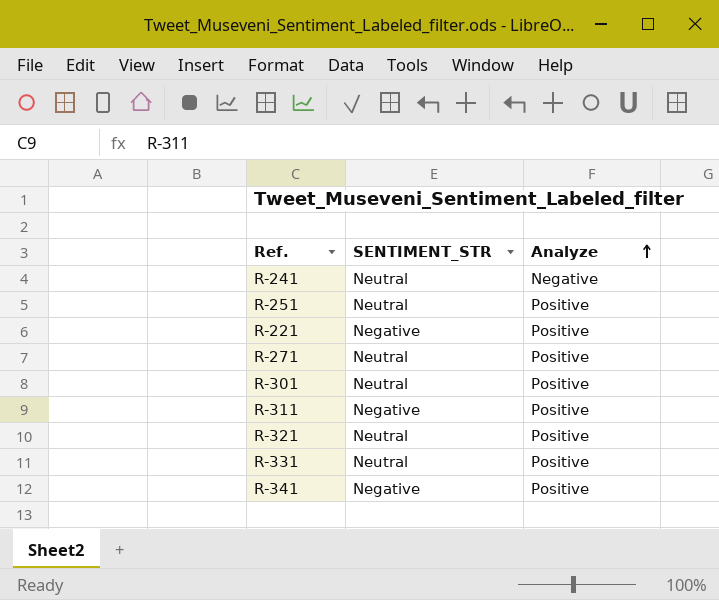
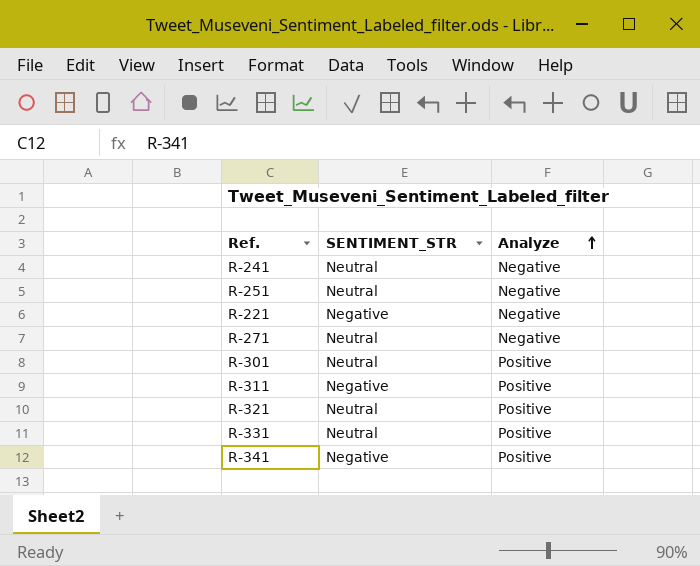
R-251 | Analyze: Positive -> Negative
R-221 | Analyze: Positive -> Negative
R-271 | Analyze: Positive -> Negative

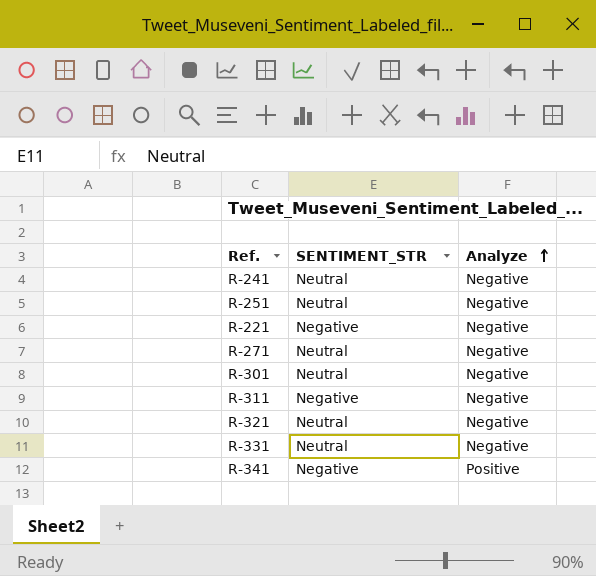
R-301 | Analyze: Positive -> Negative
R-311 | Analyze: Positive -> Negative
R-321 | Analyze: Positive -> Negative
R-331 | Analyze: Positive -> Negative

